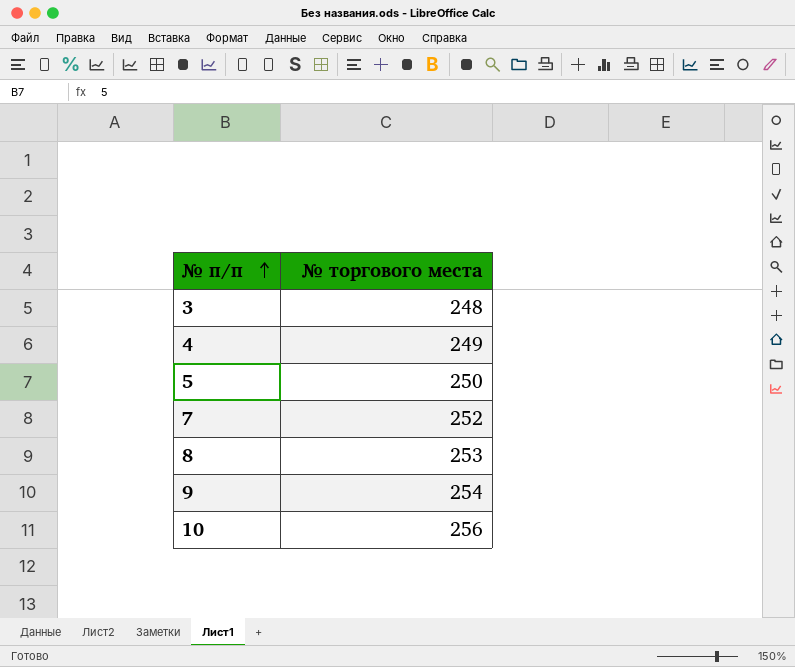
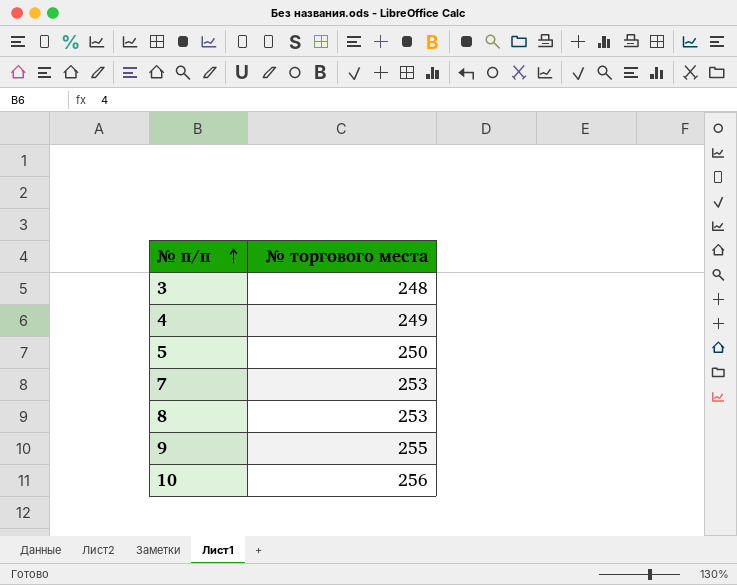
7 | № торгового места: 252 -> 253
9 | № торгового места: 254 -> 255

